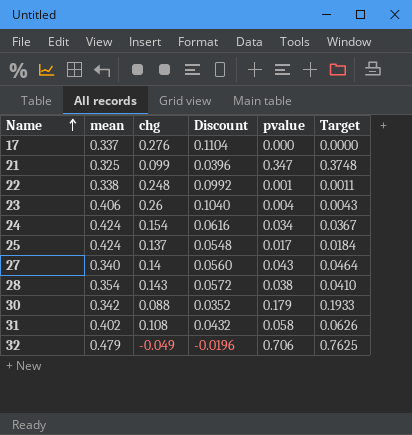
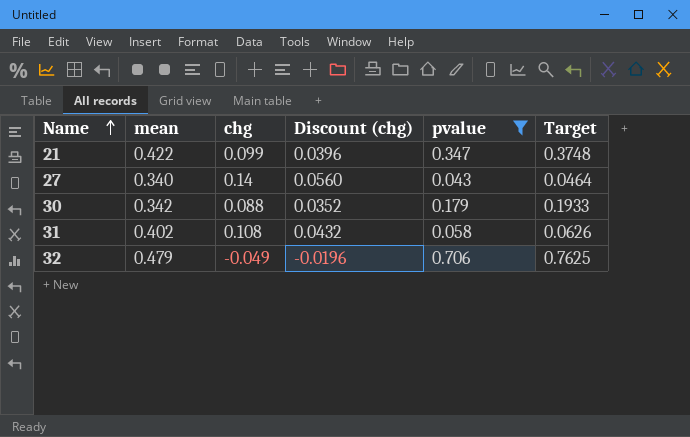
filter: none -> pvalue >= 0.043
column name: Discount -> Discount (chg)
21 | mean: 0.325 -> 0.422

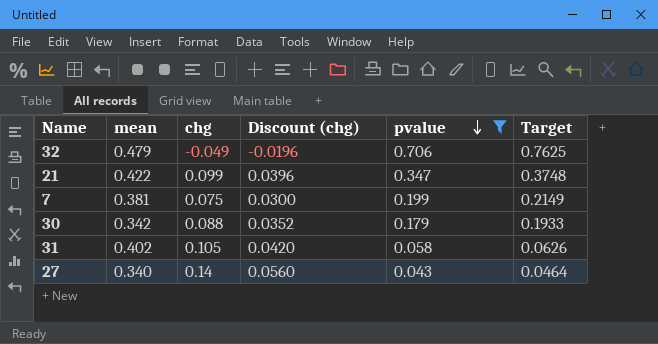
row order: Name ascending -> pvalue descending
row 7: none -> 0.381 | 0.075 | 0.0300 | 0.199 | 0.2149
31 | chg: 0.108 -> 0.105
31 | Discount (chg): 0.0432 -> 0.0420

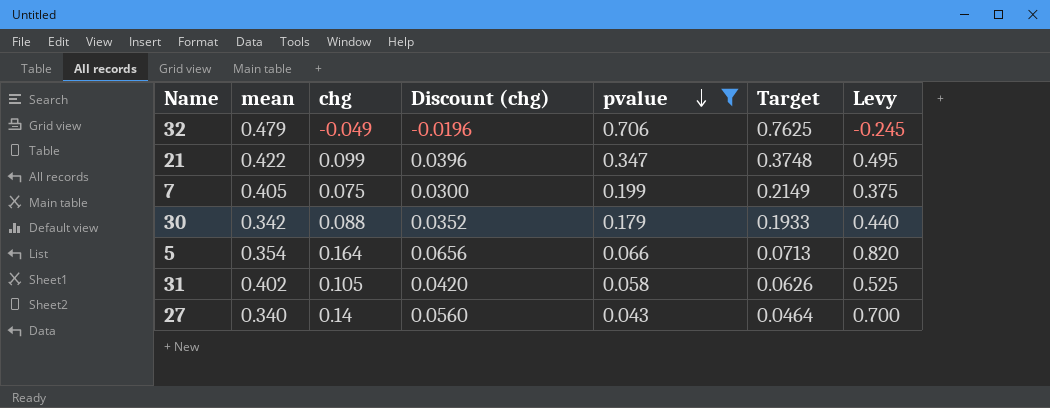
column Levy | formula: none -> [chg] * 5
7 | mean: 0.381 -> 0.405
row 5: none -> 0.354 | 0.164 | 0.0656 | 0.066 | 0.0713 | 0.820

